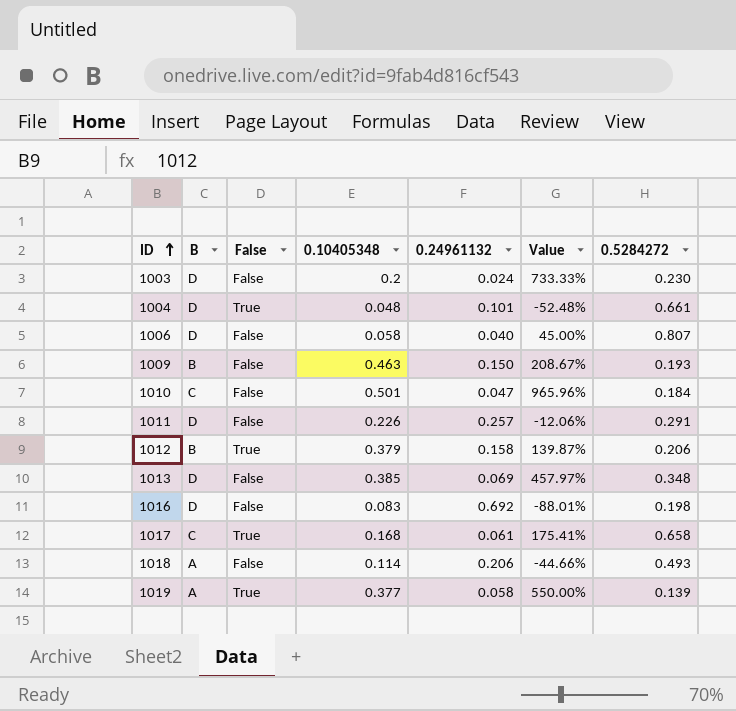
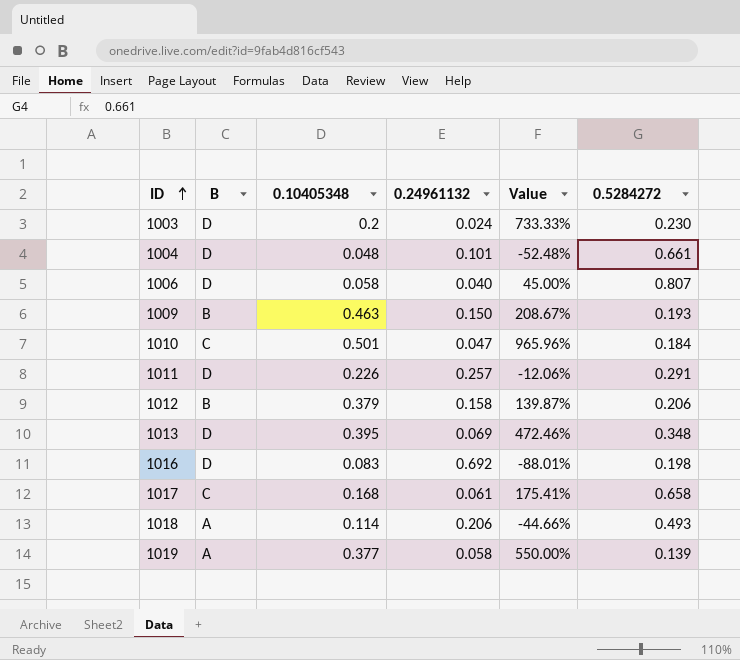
column False | position: 3 -> none
1013 | 0.10405348: 0.385 -> 0.395
1013 | Value: 457.97% -> 472.46%

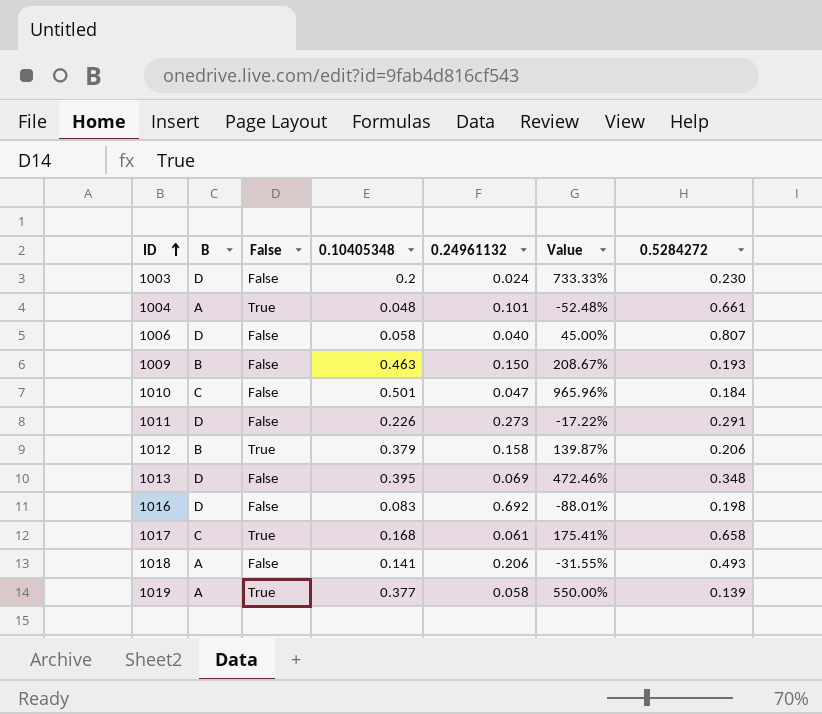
column False | position: none -> 3
1004 | B: D -> A
1011 | 0.24961132: 0.257 -> 0.273
1011 | Value: -12.06% -> -17.22%
1018 | 0.10405348: 0.114 -> 0.141
1018 | Value: -44.66% -> -31.55%

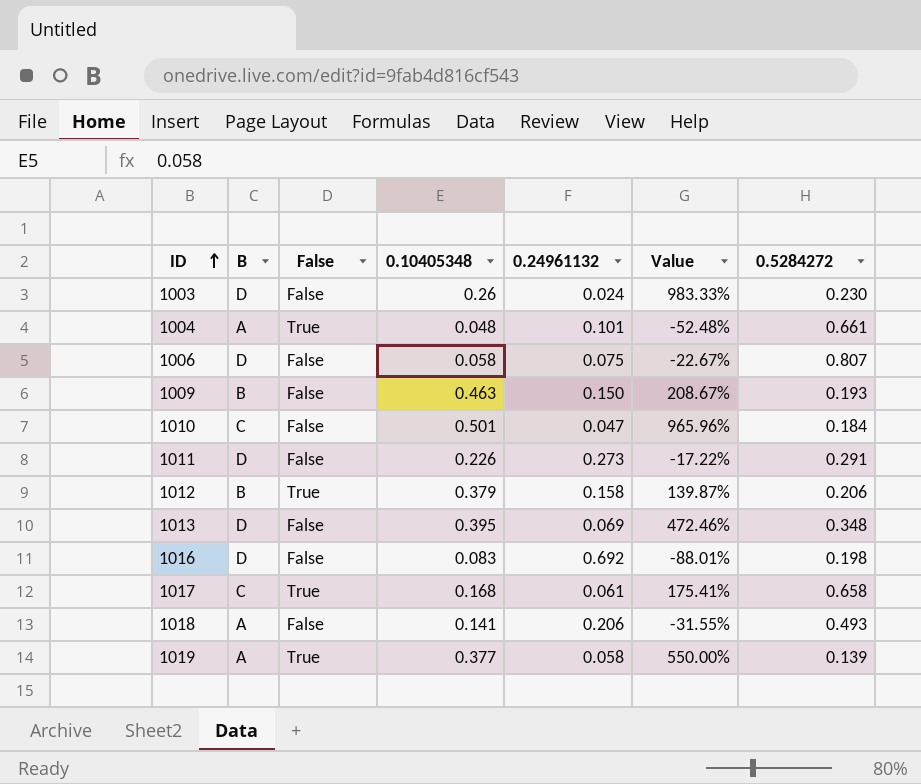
1003 | 0.10405348: 0.2 -> 0.26
1003 | Value: 733.33% -> 983.33%
1006 | 0.24961132: 0.040 -> 0.075
1006 | Value: 45.00% -> -22.67%

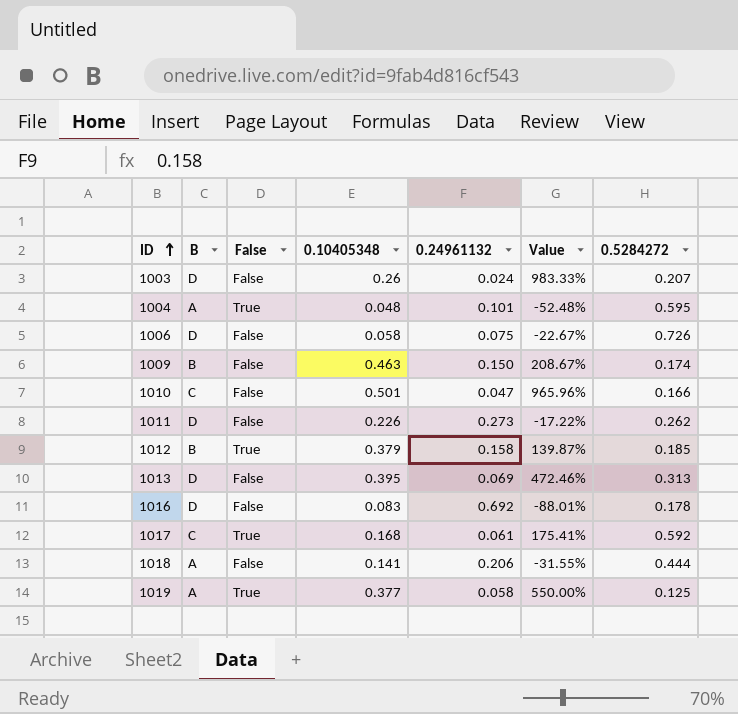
1003 | 0.5284272: 0.230 -> 0.207
1004 | 0.5284272: 0.661 -> 0.595
1006 | 0.5284272: 0.807 -> 0.726
1009 | 0.5284272: 0.193 -> 0.174
1010 | 0.5284272: 0.184 -> 0.166
1011 | 0.5284272: 0.291 -> 0.262
1012 | 0.5284272: 0.206 -> 0.185
1013 | 0.5284272: 0.348 -> 0.313
1016 | 0.5284272: 0.198 -> 0.178
1017 | 0.5284272: 0.658 -> 0.592
1018 | 0.5284272: 0.493 -> 0.444
1019 | 0.5284272: 0.139 -> 0.125

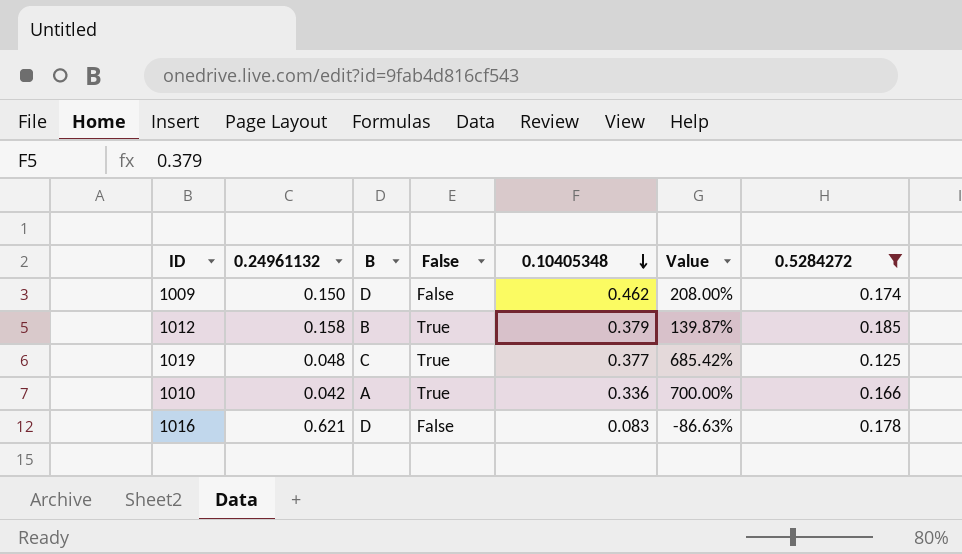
filter: none -> 0.5284272 <= 0.185
row order: ID ascending -> 0.10405348 descending
column 0.24961132 | position: 5 -> 2
1009 | B: B -> D
1009 | 0.10405348: 0.463 -> 0.462
1009 | Value: 208.67% -> 208.00%
1019 | 0.24961132: 0.058 -> 0.048
1019 | B: A -> C
1019 | Value: 550.00% -> 685.42%
1010 | 0.24961132: 0.047 -> 0.042
1010 | B: C -> A
1010 | False: False -> True
1010 | 0.10405348: 0.501 -> 0.336
1010 | Value: 965.96% -> 700.00%
1016 | 0.24961132: 0.692 -> 0.621
1016 | Value: -88.01% -> -86.63%

